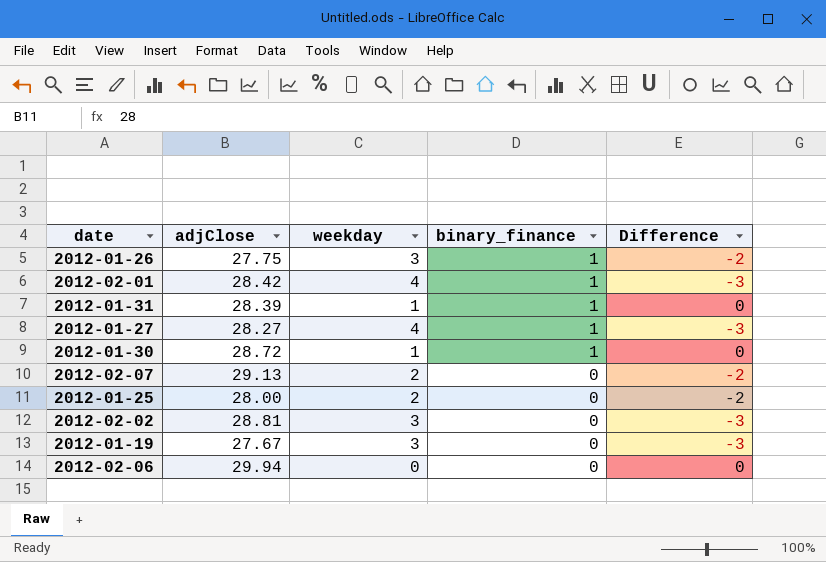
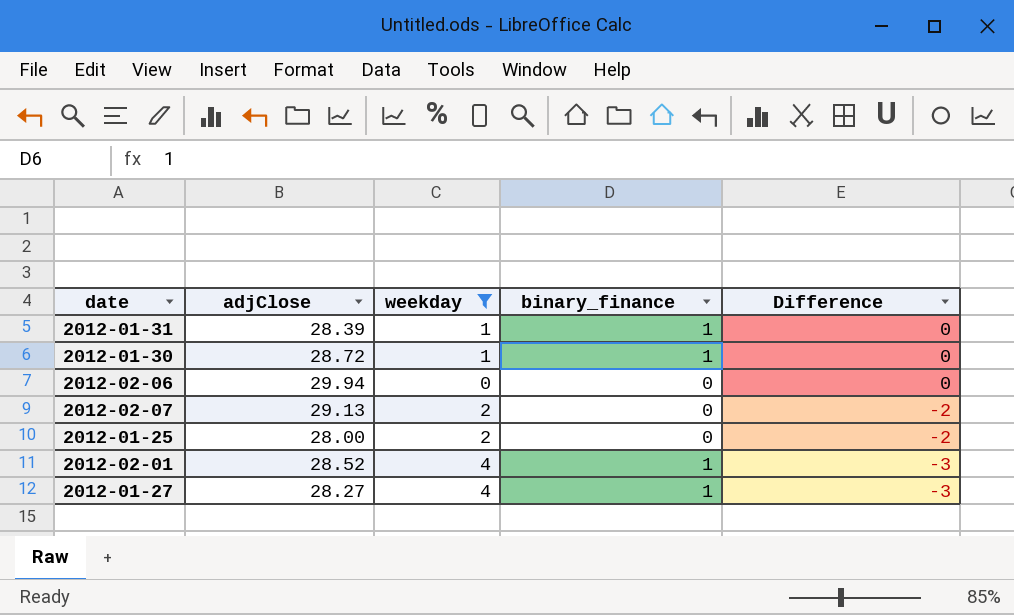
filter: none -> weekday != 3
row order: binary_finance descending -> Difference descending
2012-02-01 | adjClose: 28.42 -> 28.52

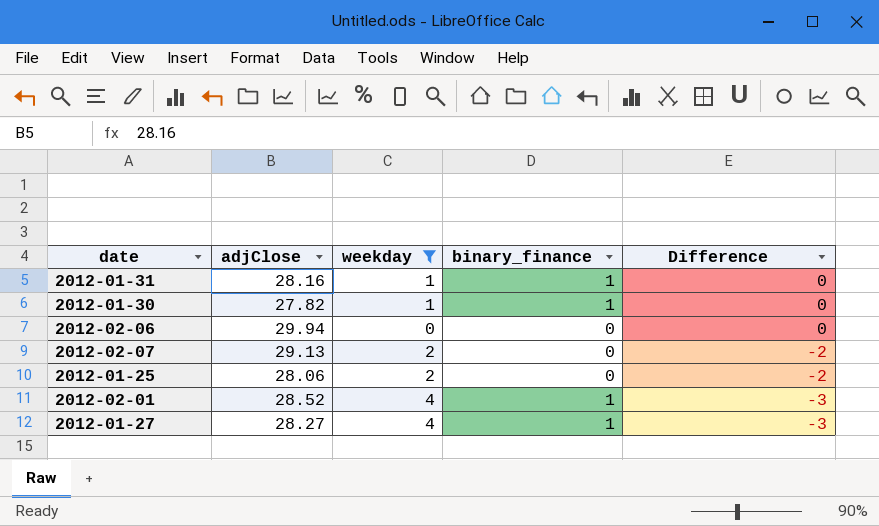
2012-01-31 | adjClose: 28.39 -> 28.16
2012-01-30 | adjClose: 28.72 -> 27.82
2012-01-25 | adjClose: 28.00 -> 28.06

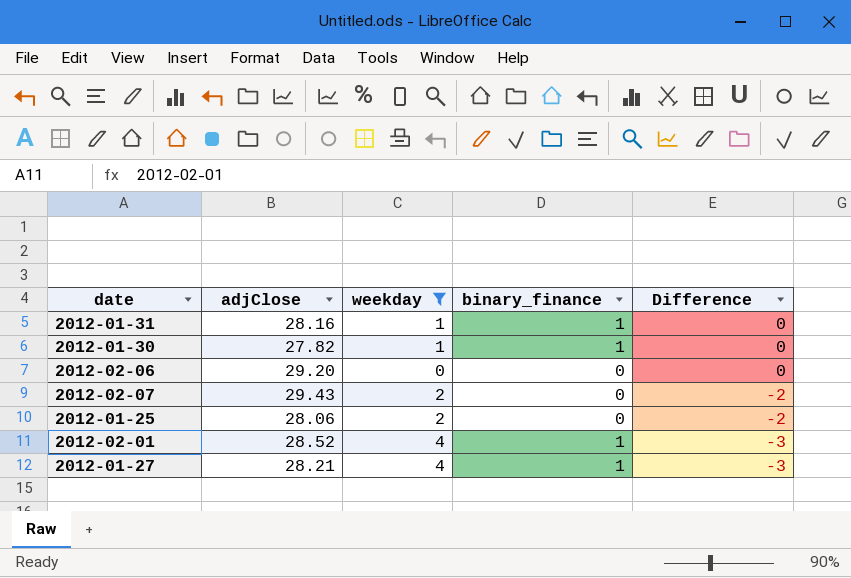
2012-02-06 | adjClose: 29.94 -> 29.20
2012-02-07 | adjClose: 29.13 -> 29.43
2012-01-27 | adjClose: 28.27 -> 28.21

